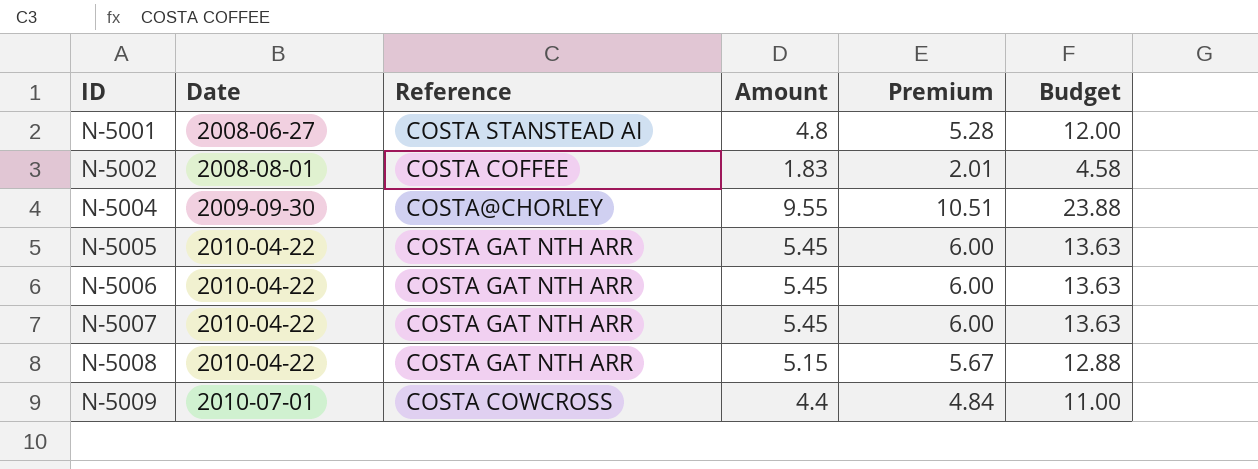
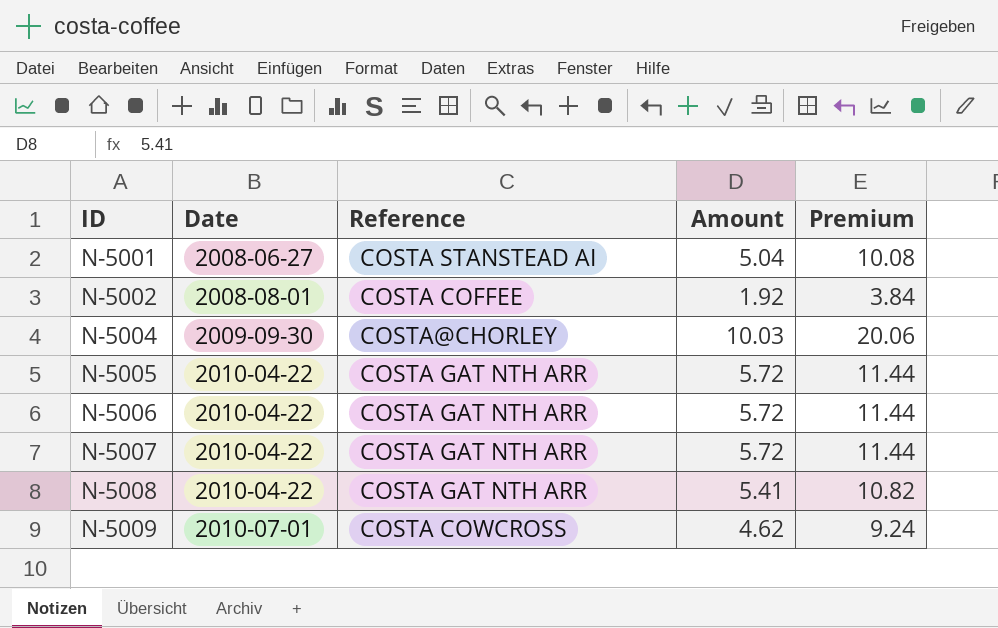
column Budget | formula: [Amount] * 2.5 -> none
column Premium | formula: [Amount] * 1.1 -> [Amount] * 2
N-5001 | Amount: 4.8 -> 5.04
N-5002 | Amount: 1.83 -> 1.92
N-5004 | Amount: 9.55 -> 10.03
N-5005 | Amount: 5.45 -> 5.72
N-5006 | Amount: 5.45 -> 5.72
N-5007 | Amount: 5.45 -> 5.72
N-5008 | Amount: 5.15 -> 5.41
N-5009 | Amount: 4.4 -> 4.62

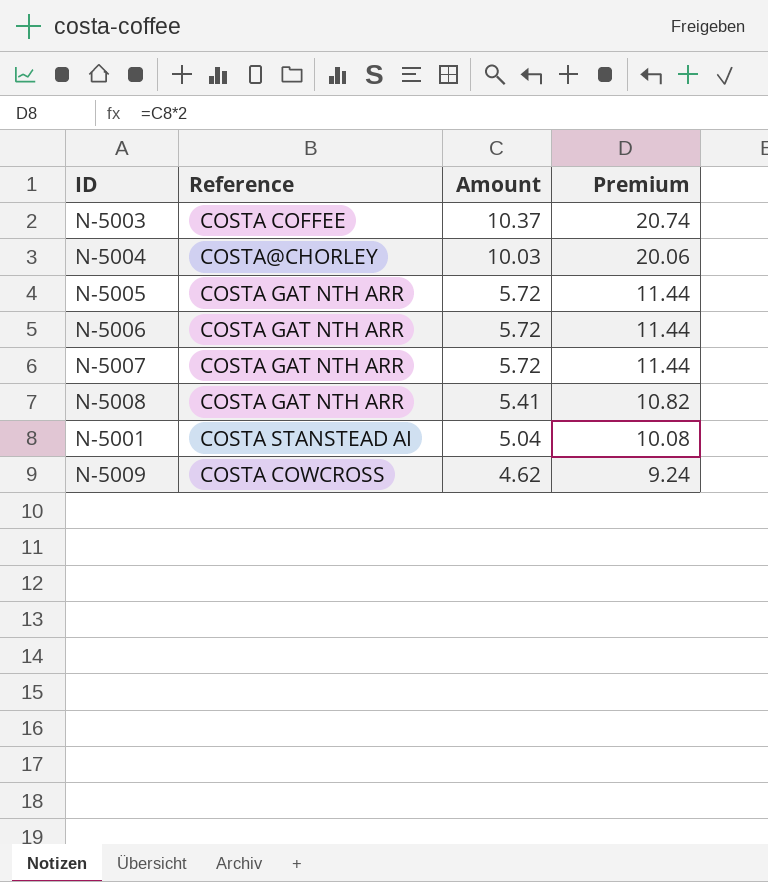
row order: ID ascending -> Amount descending
column Date | position: 2 -> none
row N-5002: 2008-08-01 | COSTA COFFEE | 1.92 | 3.84 -> none
row N-5003: none -> COSTA COFFEE | 10.37 | 20.74

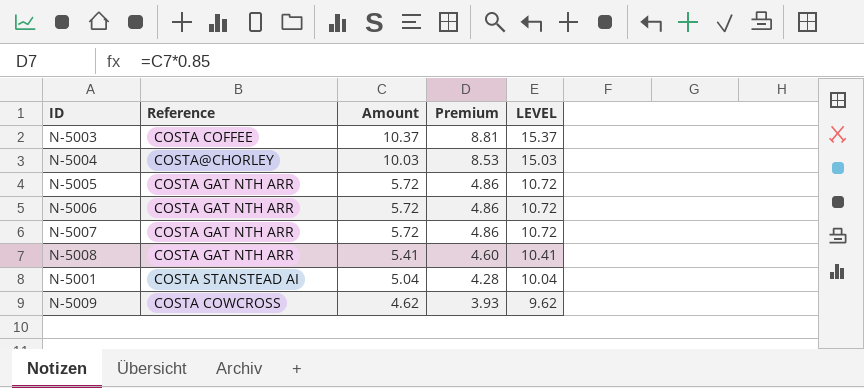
column Premium | formula: [Amount] * 2 -> [Amount] * 0.85
column LEVEL | formula: none -> [Amount] + 5

